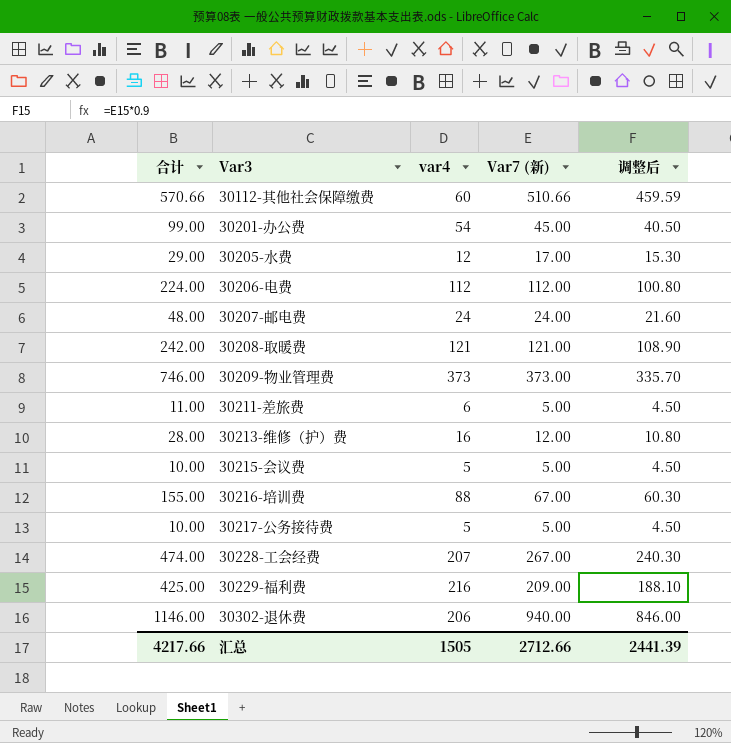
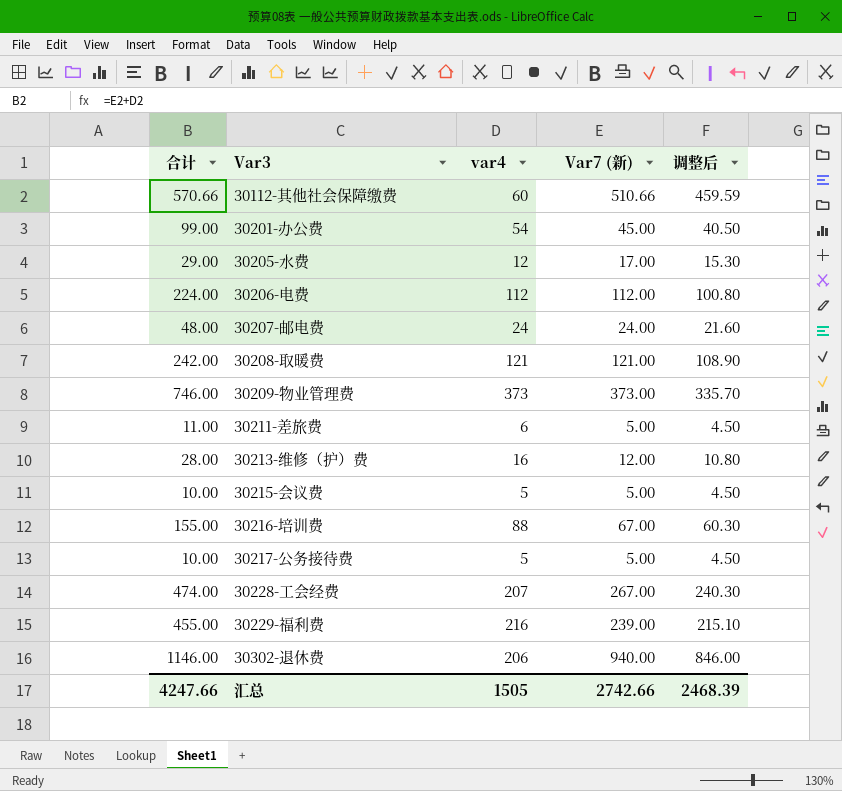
30229-福利费 | 合计: 425.00 -> 455.00
30229-福利费 | Var7 (新): 209.00 -> 239.00
30229-福利费 | 调整后: 188.10 -> 215.10
汇总 | 合计: 4217.66 -> 4247.66
汇总 | Var7 (新): 2712.66 -> 2742.66
汇总 | 调整后: 2441.39 -> 2468.39

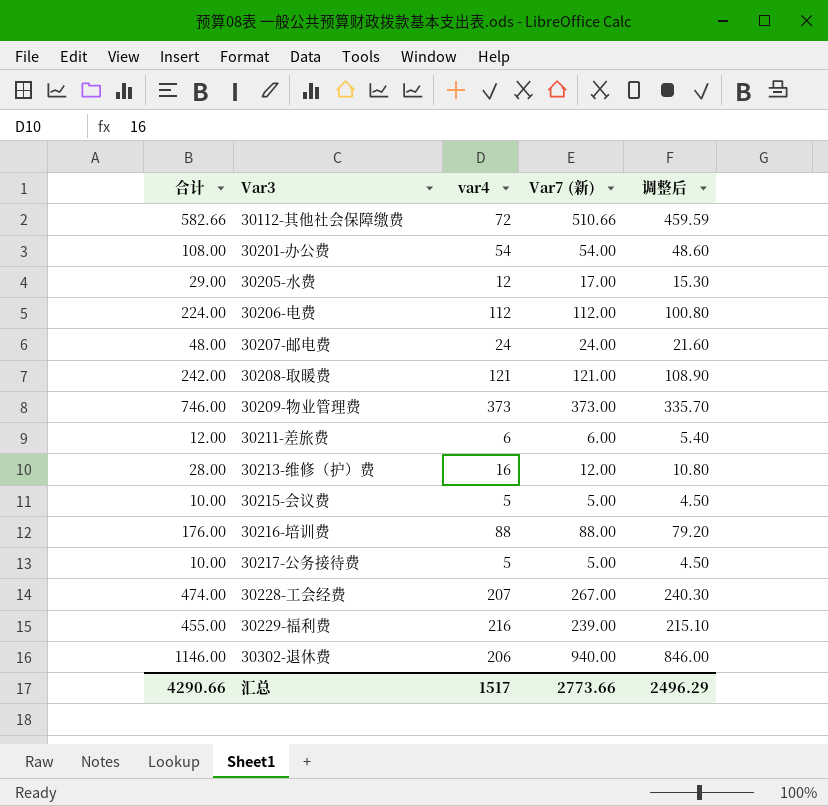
30112-其他社会保障缴费 | 合计: 570.66 -> 582.66
30112-其他社会保障缴费 | var4: 60 -> 72
30201-办公费 | 合计: 99.00 -> 108.00
30201-办公费 | Var7 (新): 45.00 -> 54.00
30201-办公费 | 调整后: 40.50 -> 48.60
30211-差旅费 | 合计: 11.00 -> 12.00
30211-差旅费 | Var7 (新): 5.00 -> 6.00
30211-差旅费 | 调整后: 4.50 -> 5.40
30216-培训费 | 合计: 155.00 -> 176.00
30216-培训费 | Var7 (新): 67.00 -> 88.00
30216-培训费 | 调整后: 60.30 -> 79.20
汇总 | 合计: 4247.66 -> 4290.66
汇总 | var4: 1505 -> 1517
汇总 | Var7 (新): 2742.66 -> 2773.66
汇总 | 调整后: 2468.39 -> 2496.29

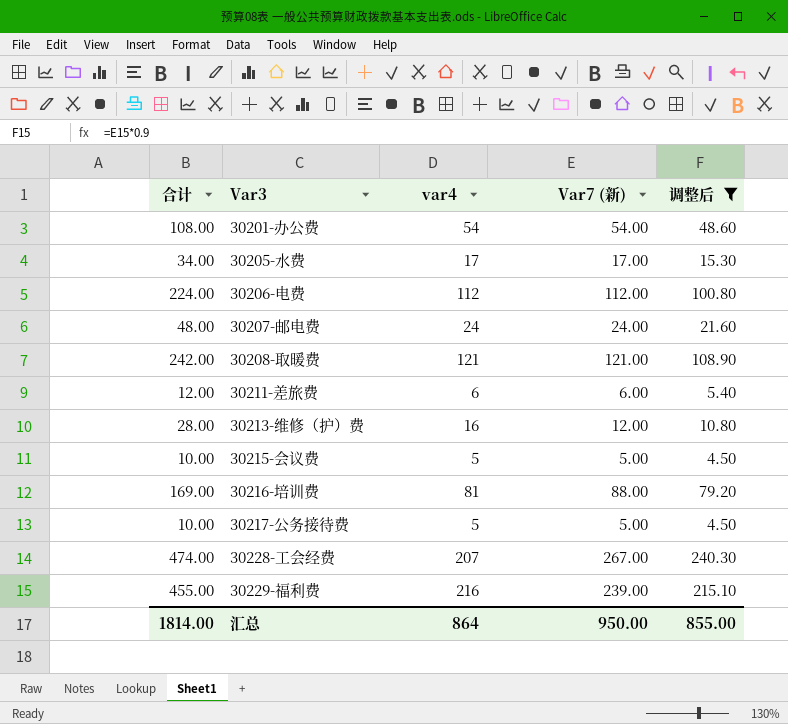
filter: none -> 调整后 <= 240.30
30205-水费 | 合计: 29.00 -> 34.00
30205-水费 | var4: 12 -> 17
30216-培训费 | 合计: 176.00 -> 169.00
30216-培训费 | var4: 88 -> 81
汇总 | 合计: 4290.66 -> 1814.00
汇总 | var4: 1517 -> 864
汇总 | Var7 (新): 2773.66 -> 950.00
汇总 | 调整后: 2496.29 -> 855.00

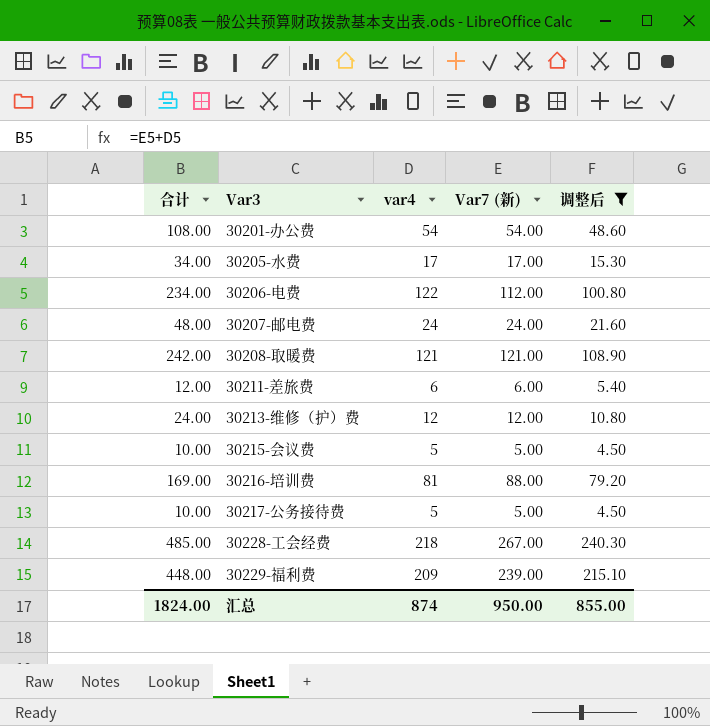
30206-电费 | 合计: 224.00 -> 234.00
30206-电费 | var4: 112 -> 122
30213-维修（护）费 | 合计: 28.00 -> 24.00
30213-维修（护）费 | var4: 16 -> 12
30228-工会经费 | 合计: 474.00 -> 485.00
30228-工会经费 | var4: 207 -> 218
30229-福利费 | 合计: 455.00 -> 448.00
30229-福利费 | var4: 216 -> 209
汇总 | 合计: 1814.00 -> 1824.00
汇总 | var4: 864 -> 874

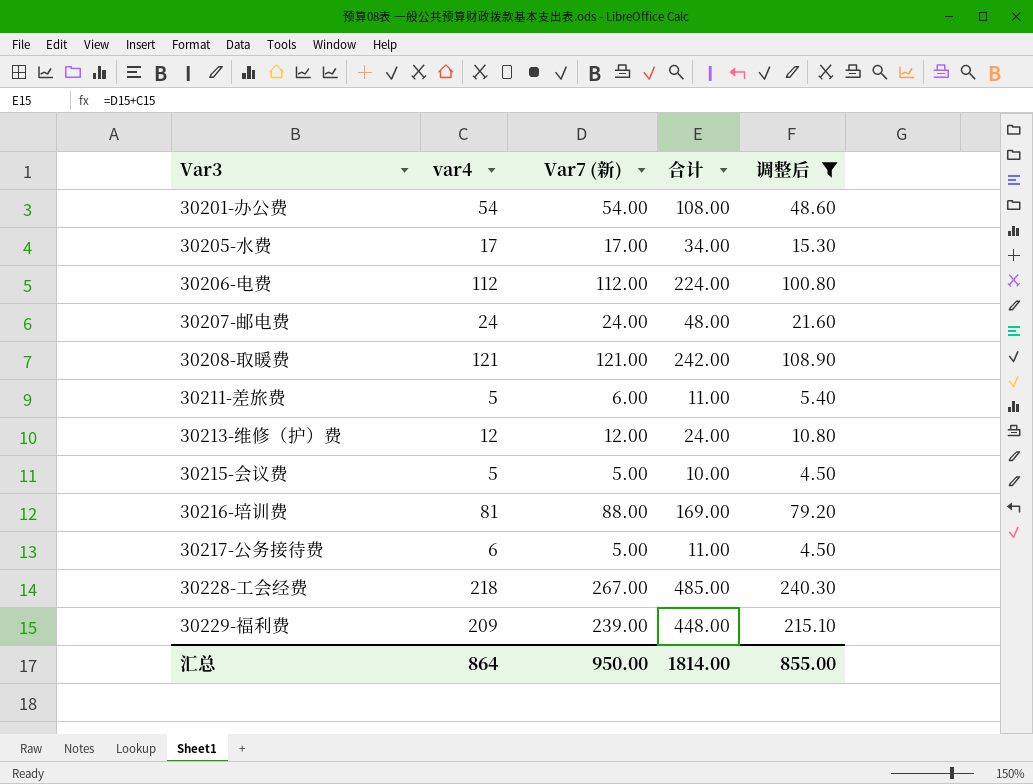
column 合计 | position: 1 -> 4
30206-电费 | var4: 122 -> 112
30206-电费 | 合计: 234.00 -> 224.00
30211-差旅费 | var4: 6 -> 5
30211-差旅费 | 合计: 12.00 -> 11.00
30217-公务接待费 | var4: 5 -> 6
30217-公务接待费 | 合计: 10.00 -> 11.00
汇总 | var4: 874 -> 864
汇总 | 合计: 1824.00 -> 1814.00

